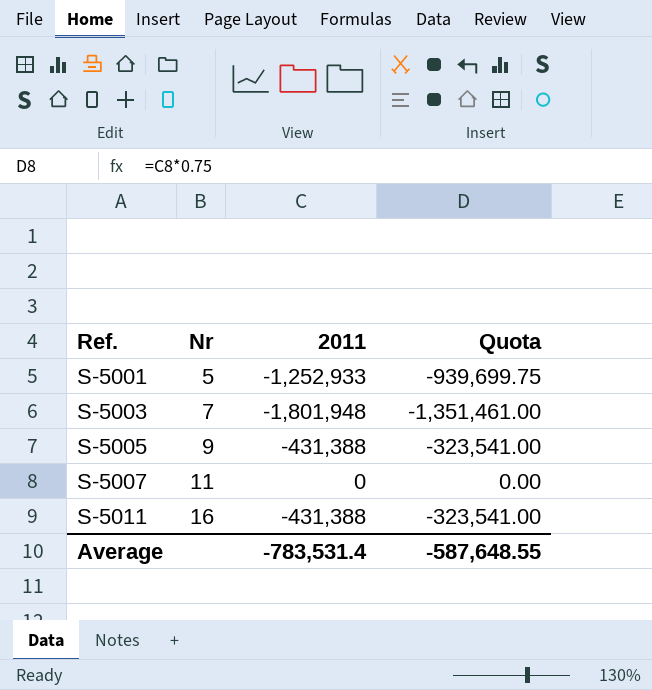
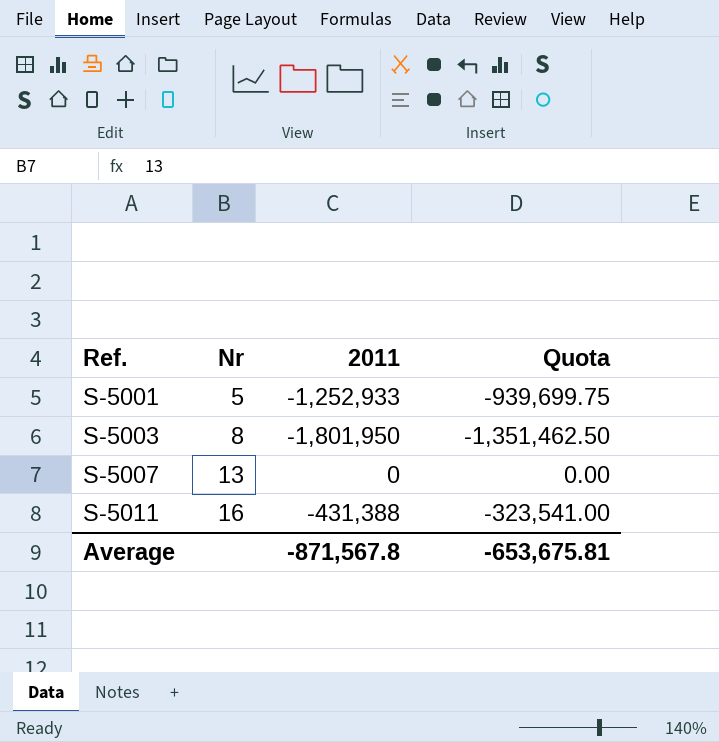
row S-5005: 9 | -431,388 | -323,541.00 -> none
S-5003 | Nr: 7 -> 8
S-5003 | 2011: -1,801,948 -> -1,801,950
S-5003 | Quota: -1,351,461.00 -> -1,351,462.50
S-5007 | Nr: 11 -> 13
Average | 2011: -783,531.4 -> -871,567.8
Average | Quota: -587,648.55 -> -653,675.81

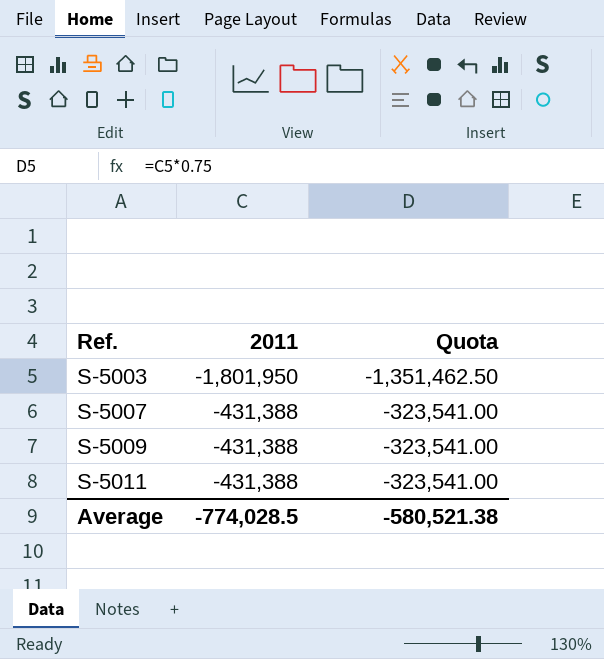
column Nr | position: 2 -> none
row S-5001: 5 | -1,252,933 | -939,699.75 -> none
S-5007 | 2011: 0 -> -431,388
S-5007 | Quota: 0.00 -> -323,541.00
row S-5009: none -> -431,388 | -323,541.00
Average | 2011: -871,567.8 -> -774,028.5
Average | Quota: -653,675.81 -> -580,521.38

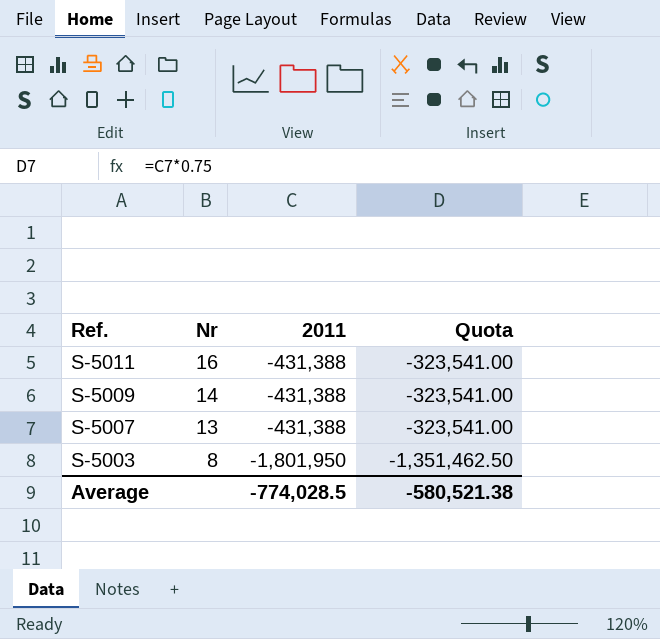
row order: Ref. ascending -> Ref. descending
column Nr | position: none -> 2

